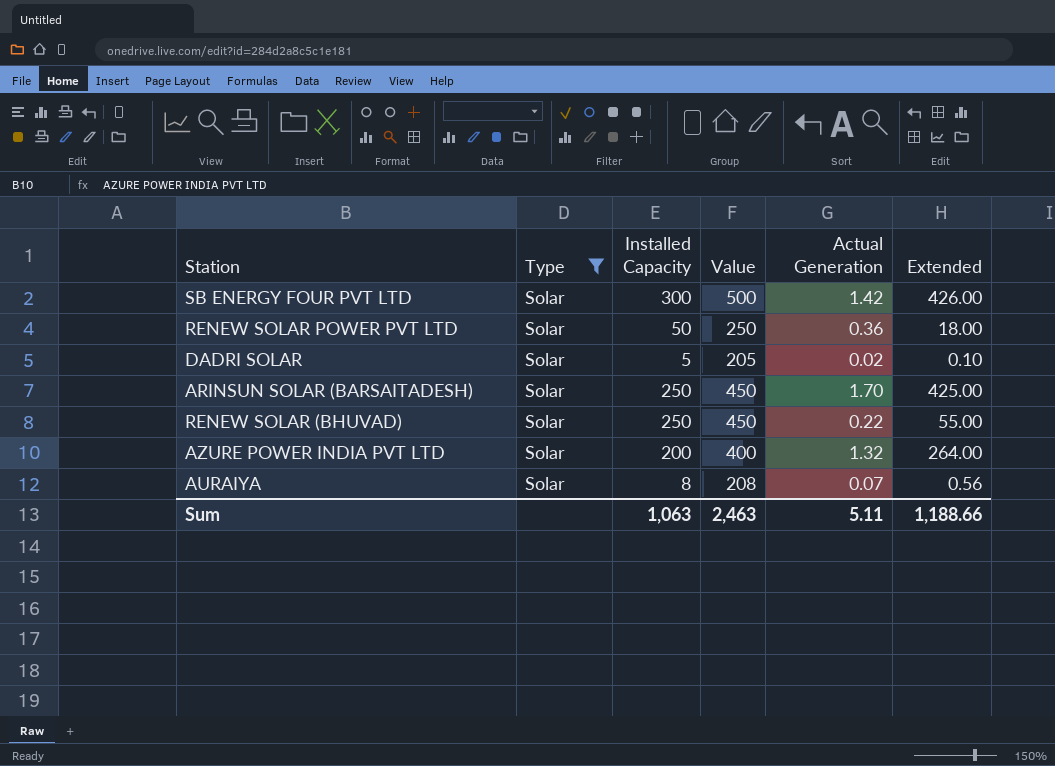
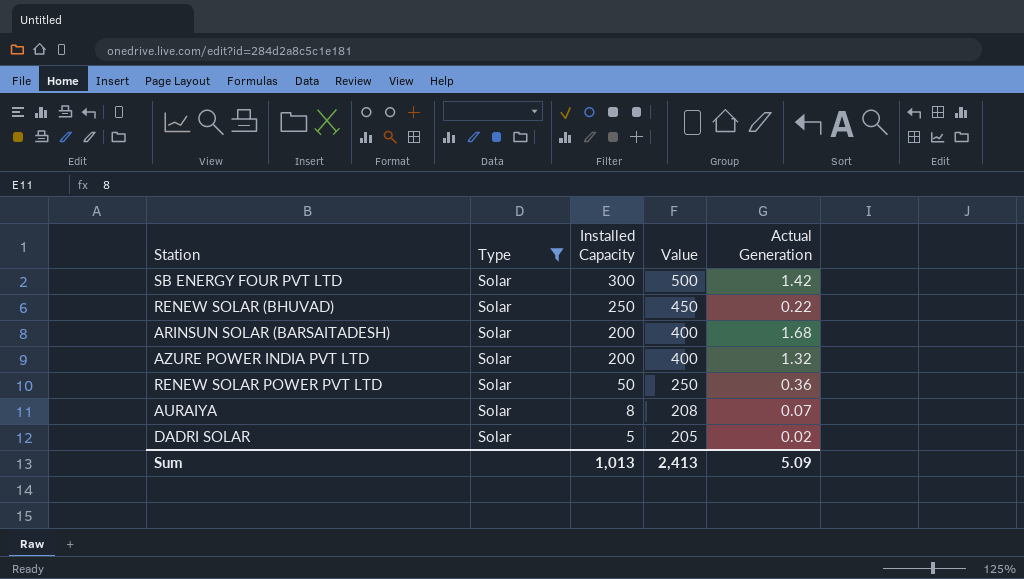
row order: none -> Installed Capacity descending
column Extended | formula: [Installed Capacity] * [Actual Generation] -> none
ARINSUN SOLAR (BARSAITADESH) | Installed Capacity: 250 -> 200
ARINSUN SOLAR (BARSAITADESH) | Value: 450 -> 400
ARINSUN SOLAR (BARSAITADESH) | Actual Generation: 1.70 -> 1.68
Sum | Installed Capacity: 1,063 -> 1,013
Sum | Value: 2,463 -> 2,413
Sum | Actual Generation: 5.11 -> 5.09

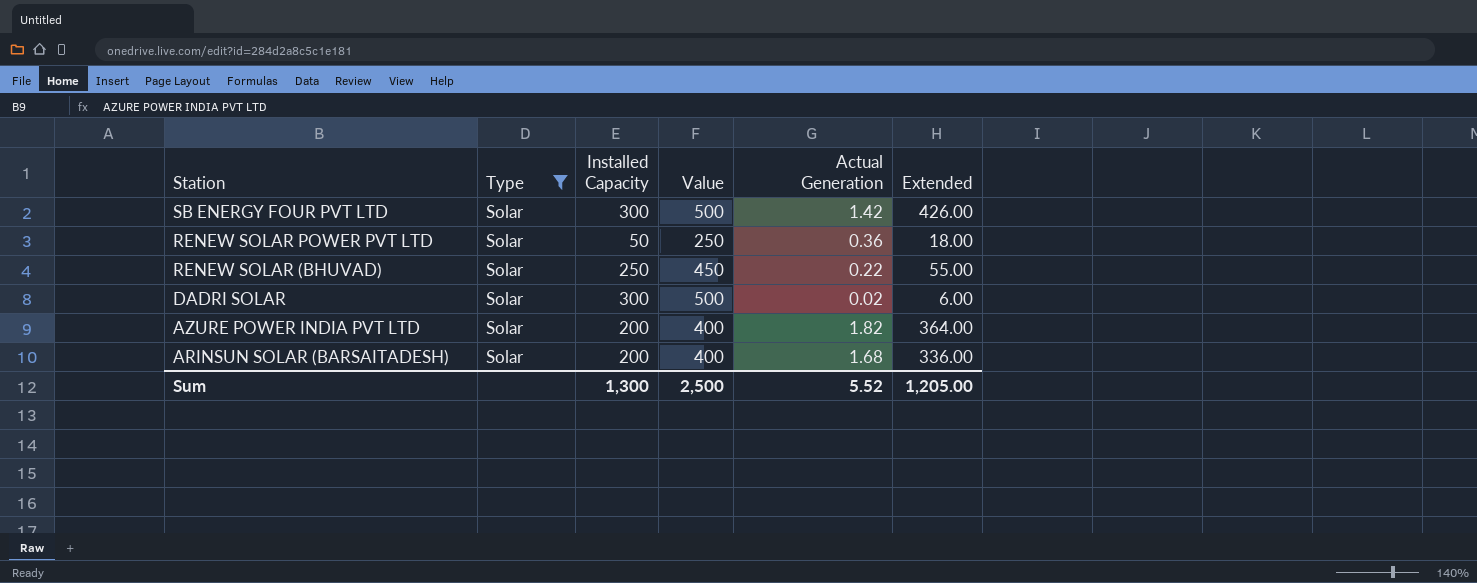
row order: Installed Capacity descending -> Station descending
column Extended | formula: none -> [Installed Capacity] * [Actual Generation]
row AURAIYA: Solar | 8 | 208 | 0.07 -> none
DADRI SOLAR | Installed Capacity: 5 -> 300
DADRI SOLAR | Value: 205 -> 500
AZURE POWER INDIA PVT LTD | Actual Generation: 1.32 -> 1.82
Sum | Installed Capacity: 1,013 -> 1,300
Sum | Value: 2,413 -> 2,500
Sum | Actual Generation: 5.09 -> 5.52

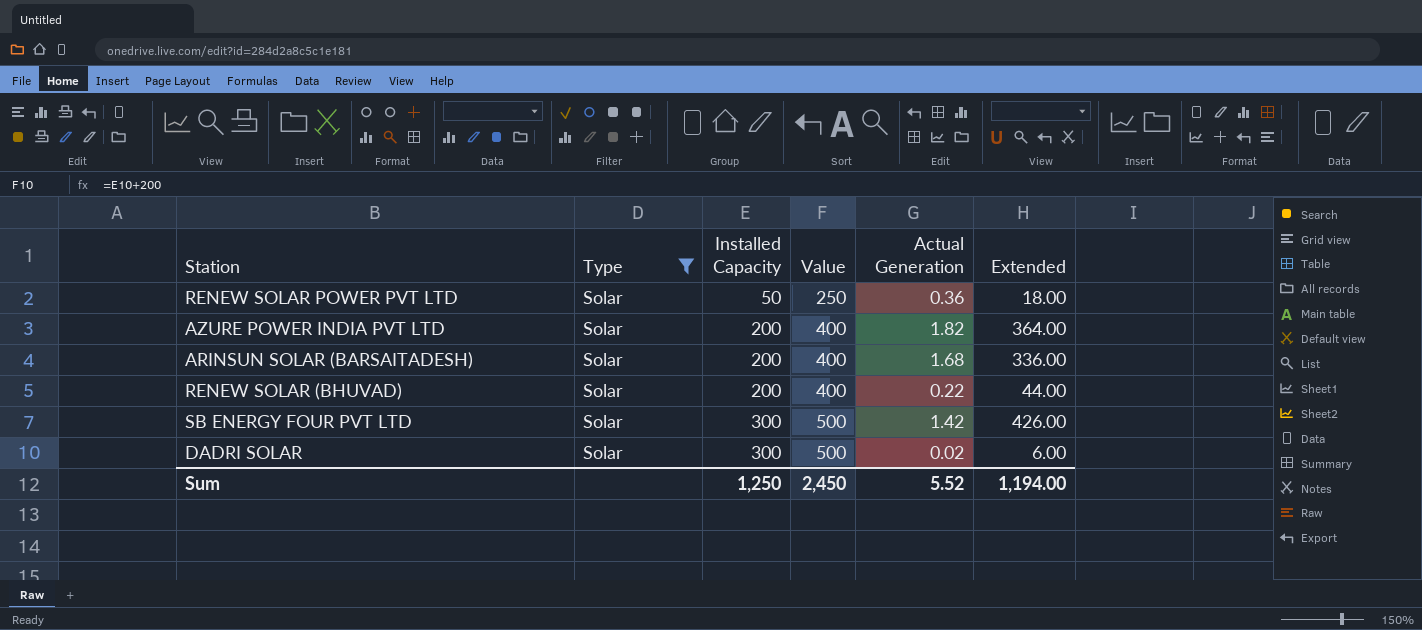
row order: Station descending -> Installed Capacity ascending
RENEW SOLAR (BHUVAD) | Installed Capacity: 250 -> 200
RENEW SOLAR (BHUVAD) | Value: 450 -> 400
RENEW SOLAR (BHUVAD) | Extended: 55.00 -> 44.00
Sum | Installed Capacity: 1,300 -> 1,250
Sum | Value: 2,500 -> 2,450
Sum | Extended: 1,205.00 -> 1,194.00

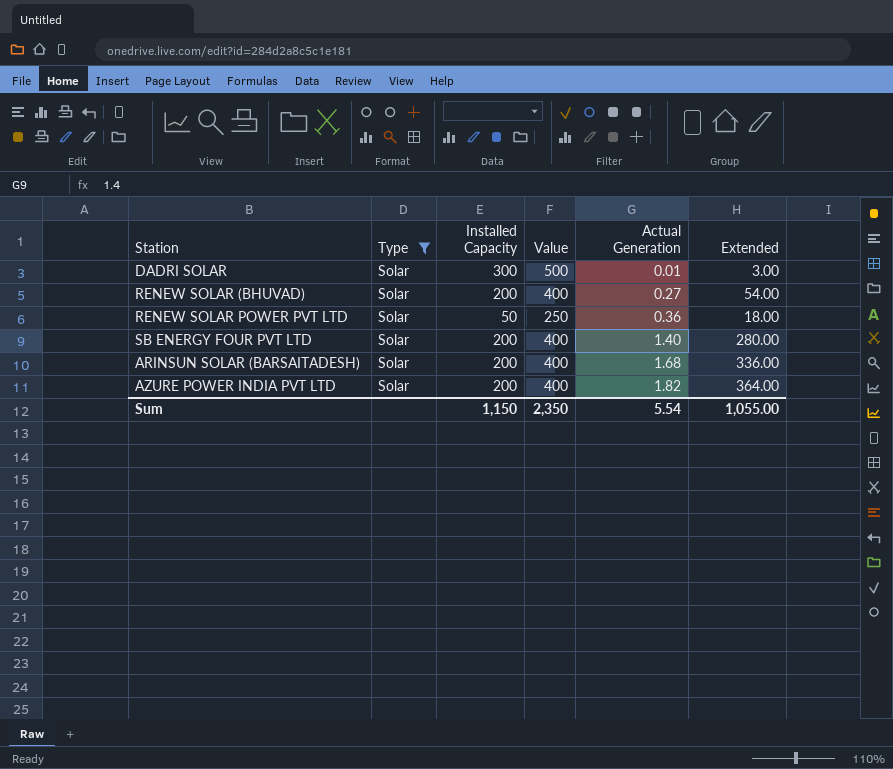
row order: Installed Capacity ascending -> Actual Generation ascending
DADRI SOLAR | Actual Generation: 0.02 -> 0.01
DADRI SOLAR | Extended: 6.00 -> 3.00
RENEW SOLAR (BHUVAD) | Actual Generation: 0.22 -> 0.27
RENEW SOLAR (BHUVAD) | Extended: 44.00 -> 54.00
SB ENERGY FOUR PVT LTD | Installed Capacity: 300 -> 200
SB ENERGY FOUR PVT LTD | Value: 500 -> 400
SB ENERGY FOUR PVT LTD | Actual Generation: 1.42 -> 1.40
SB ENERGY FOUR PVT LTD | Extended: 426.00 -> 280.00
Sum | Installed Capacity: 1,250 -> 1,150
Sum | Value: 2,450 -> 2,350
Sum | Actual Generation: 5.52 -> 5.54
Sum | Extended: 1,194.00 -> 1,055.00

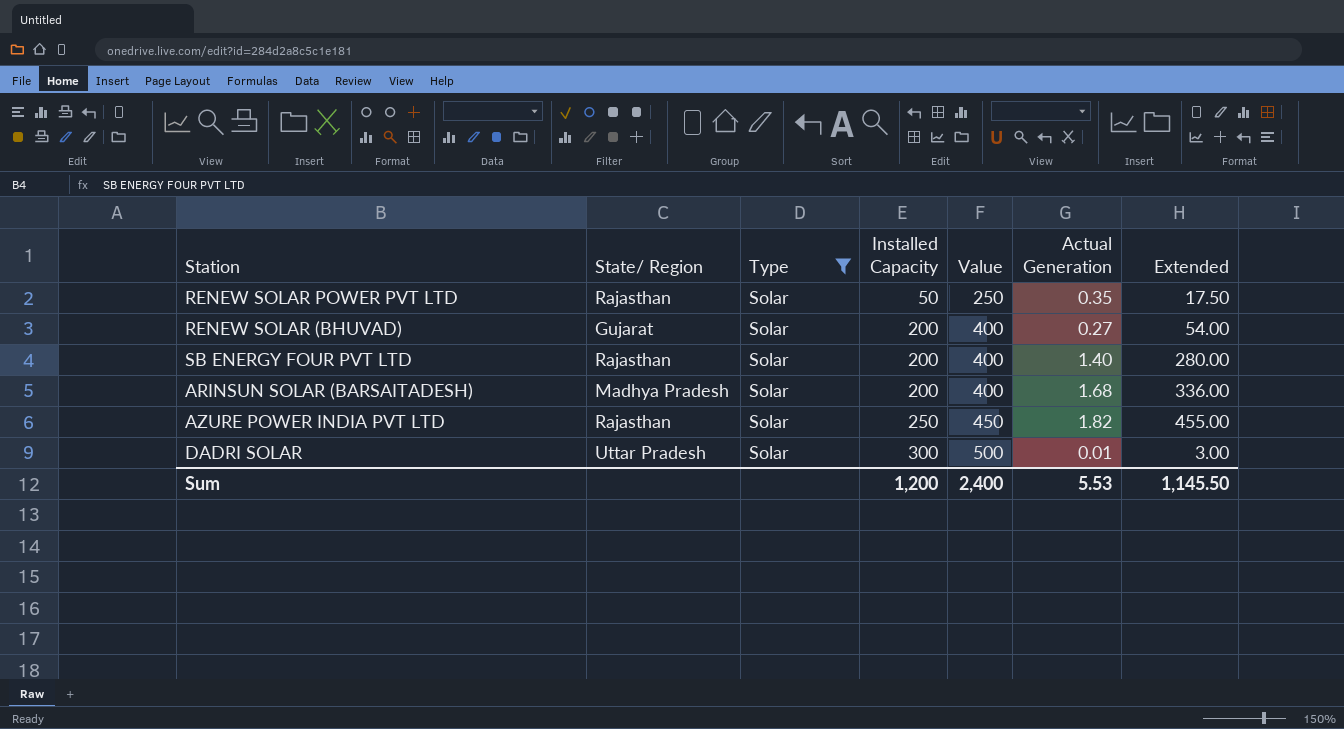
row order: Actual Generation ascending -> Installed Capacity ascending
column State/ Region | position: none -> 2
RENEW SOLAR POWER PVT LTD | Actual Generation: 0.36 -> 0.35
RENEW SOLAR POWER PVT LTD | Extended: 18.00 -> 17.50
AZURE POWER INDIA PVT LTD | Installed Capacity: 200 -> 250
AZURE POWER INDIA PVT LTD | Value: 400 -> 450
AZURE POWER INDIA PVT LTD | Extended: 364.00 -> 455.00
Sum | Installed Capacity: 1,150 -> 1,200
Sum | Value: 2,350 -> 2,400
Sum | Actual Generation: 5.54 -> 5.53
Sum | Extended: 1,055.00 -> 1,145.50

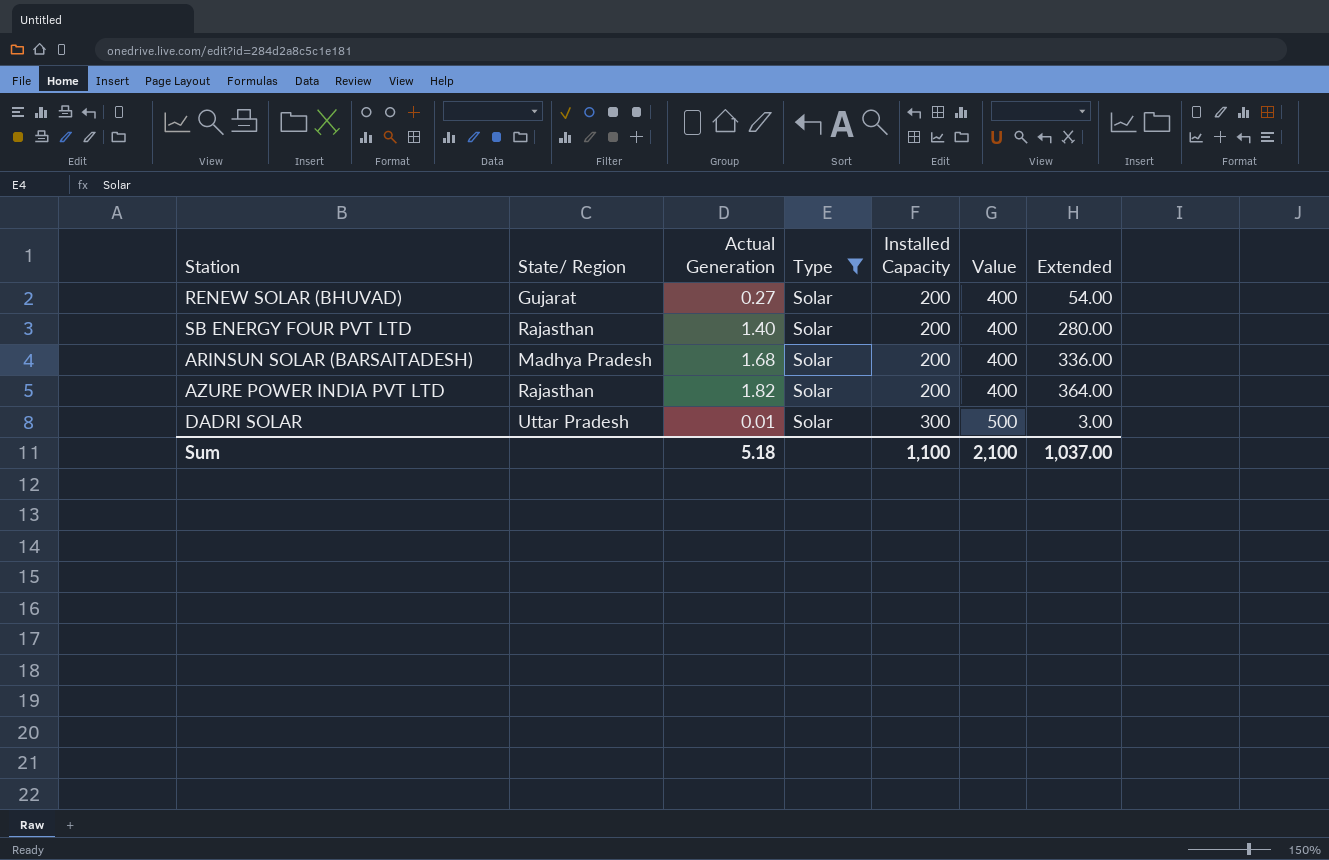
column Actual Generation | position: 6 -> 3
row RENEW SOLAR POWER PVT LTD: Rajasthan | Solar | 50 | 250 | 0.35 | 17.50 -> none
AZURE POWER INDIA PVT LTD | Installed Capacity: 250 -> 200
AZURE POWER INDIA PVT LTD | Value: 450 -> 400
AZURE POWER INDIA PVT LTD | Extended: 455.00 -> 364.00
Sum | Actual Generation: 5.53 -> 5.18
Sum | Installed Capacity: 1,200 -> 1,100
Sum | Value: 2,400 -> 2,100
Sum | Extended: 1,145.50 -> 1,037.00

